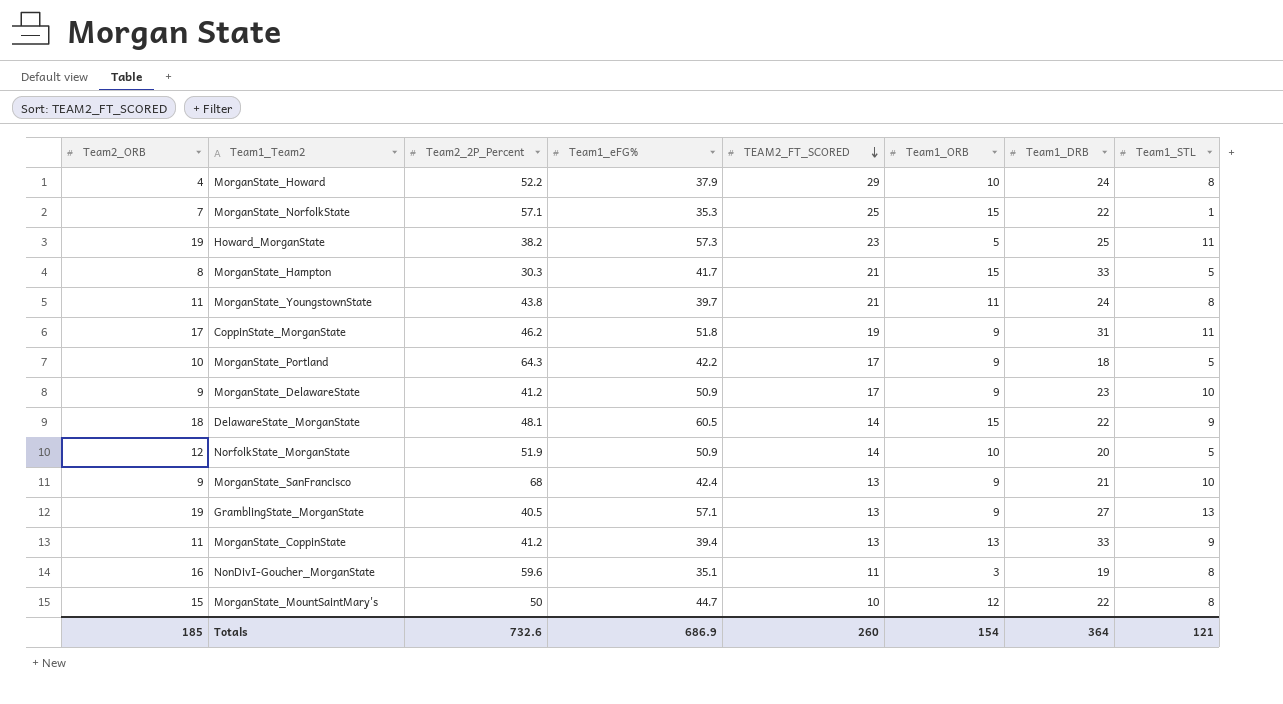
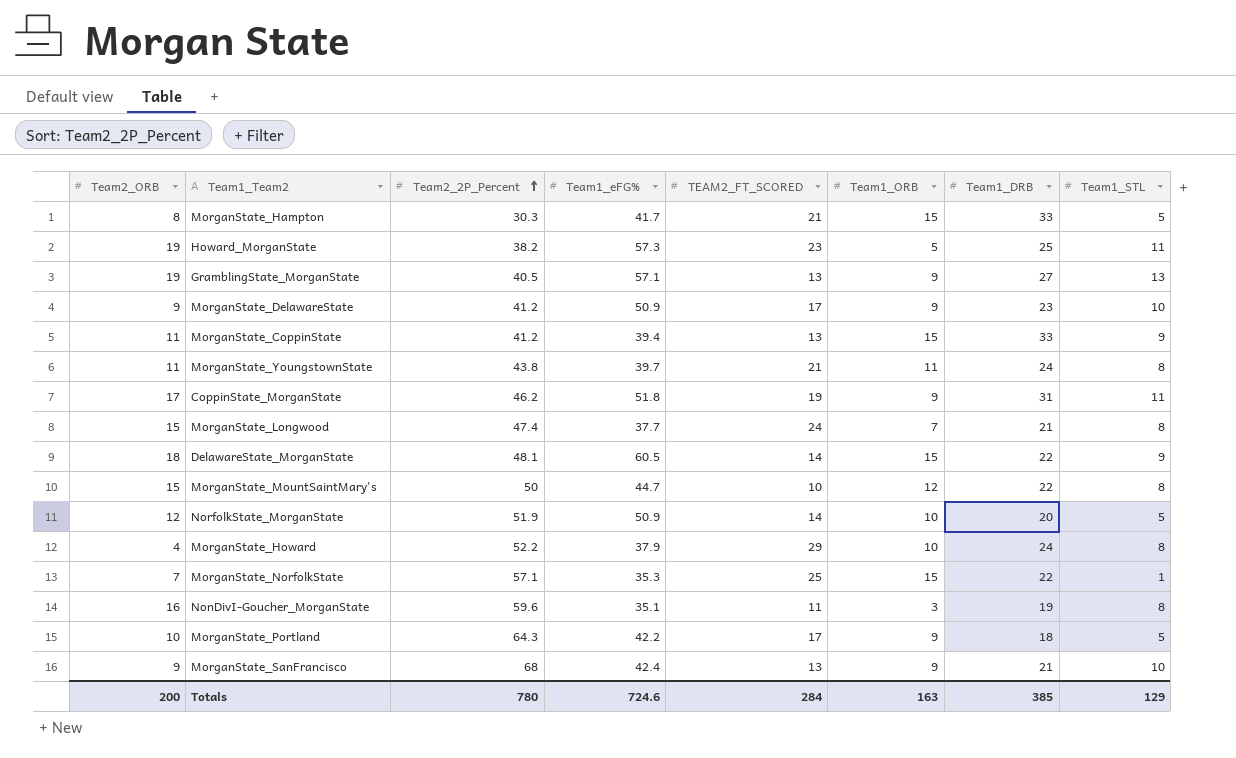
row order: TEAM2_FT_SCORED descending -> Team2_2P_Percent ascending
MorganState_CoppinState | Team1_ORB: 13 -> 15
row MorganState_Longwood: none -> 15 | 47.4 | 37.7 | 24 | 7 | 21 | 8
Totals | Team2_ORB: 185 -> 200
Totals | Team2_2P_Percent: 732.6 -> 780
Totals | Team1_eFG%: 686.9 -> 724.6
Totals | TEAM2_FT_SCORED: 260 -> 284
Totals | Team1_ORB: 154 -> 163
Totals | Team1_DRB: 364 -> 385
Totals | Team1_STL: 121 -> 129

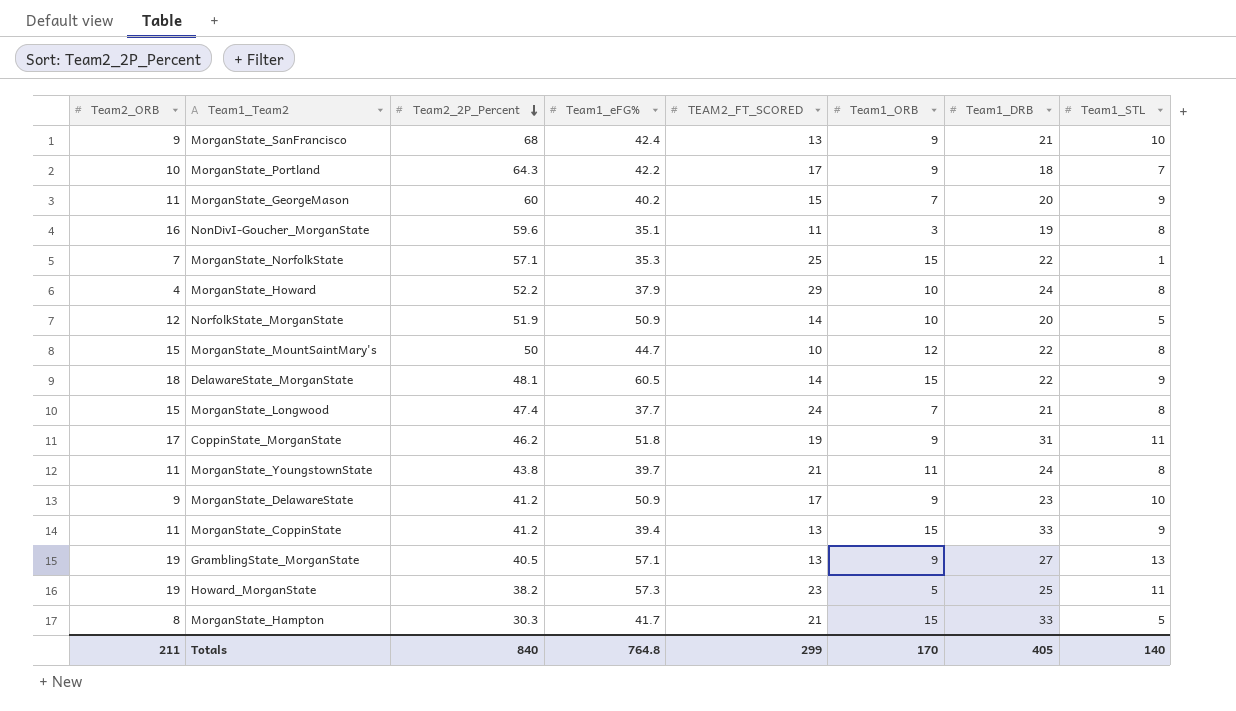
row order: Team2_2P_Percent ascending -> Team2_2P_Percent descending
MorganState_Portland | Team1_STL: 5 -> 7
row MorganState_GeorgeMason: none -> 11 | 60 | 40.2 | 15 | 7 | 20 | 9
Totals | Team2_ORB: 200 -> 211
Totals | Team2_2P_Percent: 780 -> 840
Totals | Team1_eFG%: 724.6 -> 764.8
Totals | TEAM2_FT_SCORED: 284 -> 299
Totals | Team1_ORB: 163 -> 170
Totals | Team1_DRB: 385 -> 405
Totals | Team1_STL: 129 -> 140

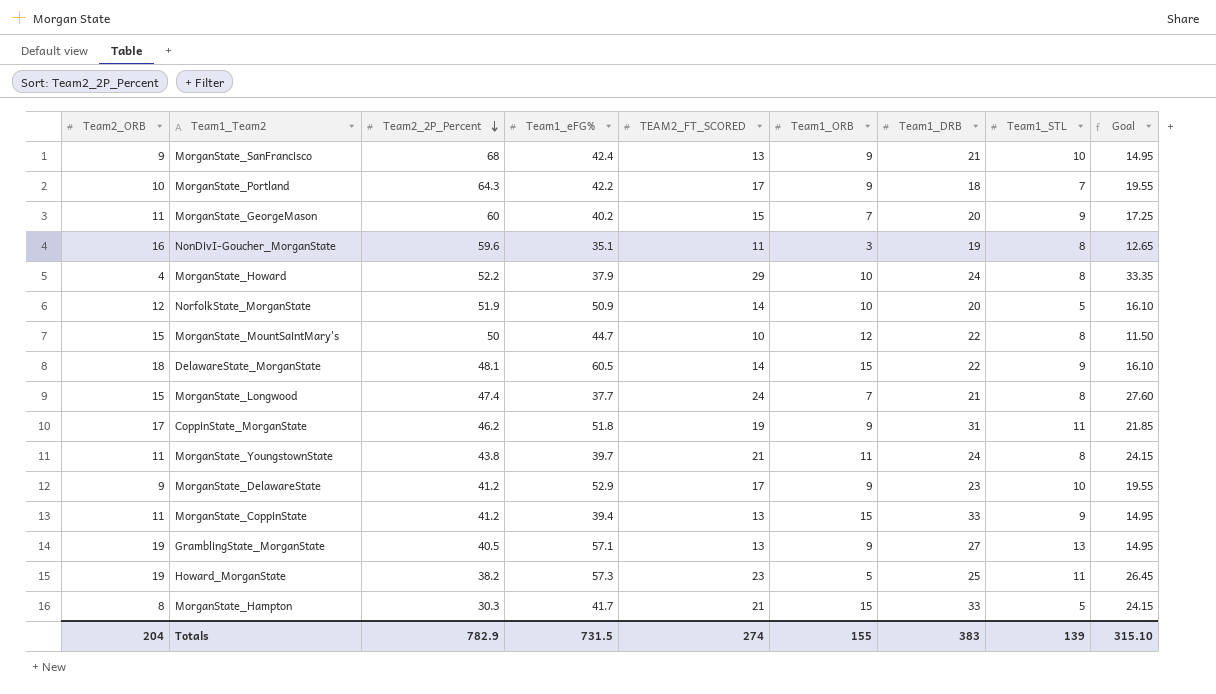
column Goal | formula: none -> [TEAM2_FT_SCORED] * 1.15
row MorganState_NorfolkState: 7 | 57.1 | 35.3 | 25 | 15 | 22 | 1 -> none
MorganState_DelawareState | Team1_eFG%: 50.9 -> 52.9
Totals | Team2_ORB: 211 -> 204
Totals | Team2_2P_Percent: 840 -> 782.9
Totals | Team1_eFG%: 764.8 -> 731.5
Totals | TEAM2_FT_SCORED: 299 -> 274
Totals | Team1_ORB: 170 -> 155
Totals | Team1_DRB: 405 -> 383
Totals | Team1_STL: 140 -> 139

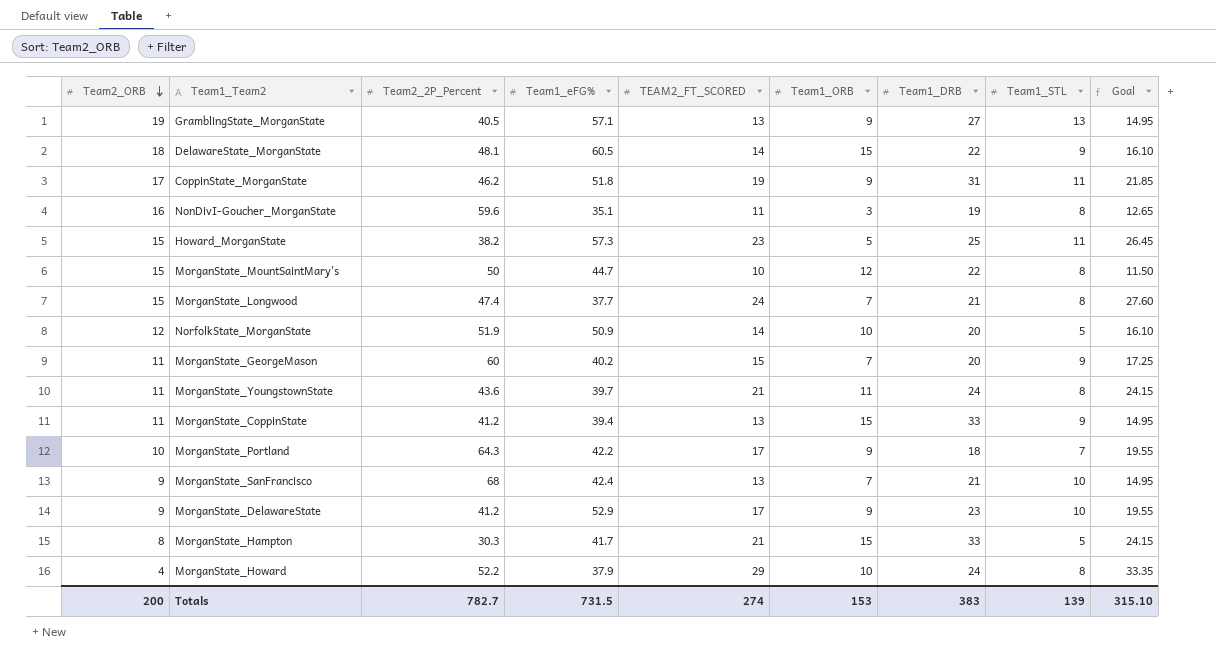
row order: Team2_2P_Percent descending -> Team2_ORB descending
Howard_MorganState | Team2_ORB: 19 -> 15
MorganState_YoungstownState | Team2_2P_Percent: 43.8 -> 43.6
MorganState_SanFrancisco | Team1_ORB: 9 -> 7
Totals | Team2_ORB: 204 -> 200
Totals | Team2_2P_Percent: 782.9 -> 782.7
Totals | Team1_ORB: 155 -> 153

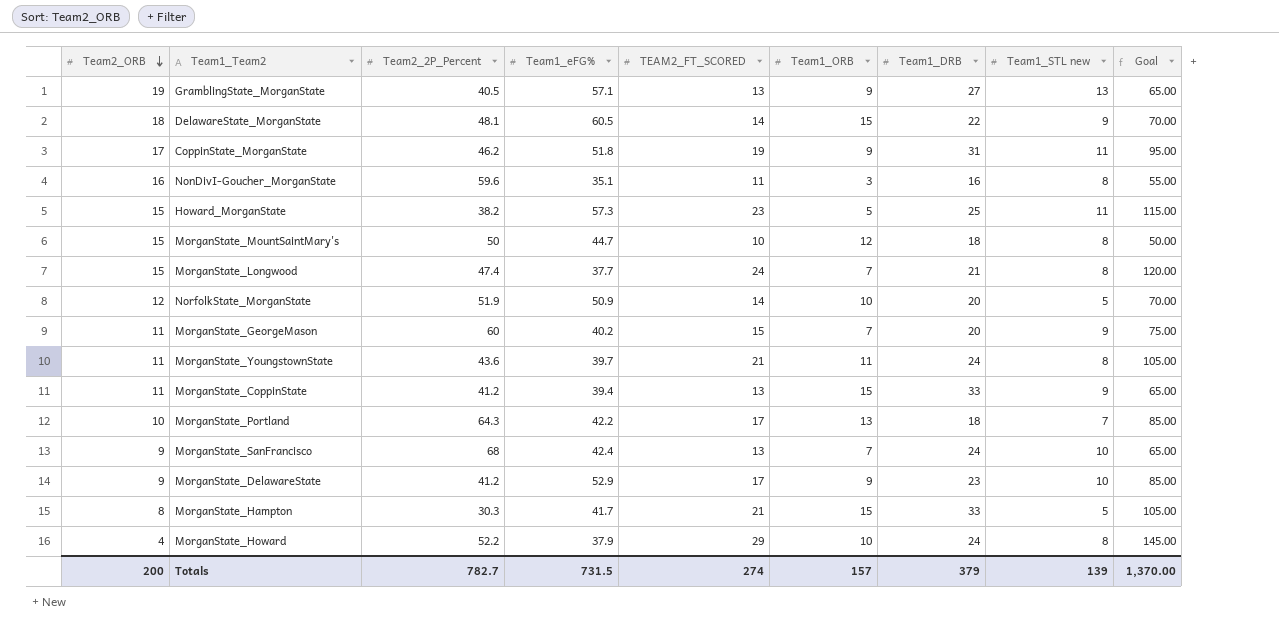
column name: Team1_STL -> Team1_STL new
column Goal | formula: [TEAM2_FT_SCORED] * 1.15 -> [TEAM2_FT_SCORED] * 5
NonDivI-Goucher_MorganState | Team1_DRB: 19 -> 16
MorganState_MountSaintMary's | Team1_DRB: 22 -> 18
MorganState_Portland | Team1_ORB: 9 -> 13
MorganState_SanFrancisco | Team1_DRB: 21 -> 24
Totals | Team1_ORB: 153 -> 157
Totals | Team1_DRB: 383 -> 379
Totals | Goal: 315.10 -> 1,370.00

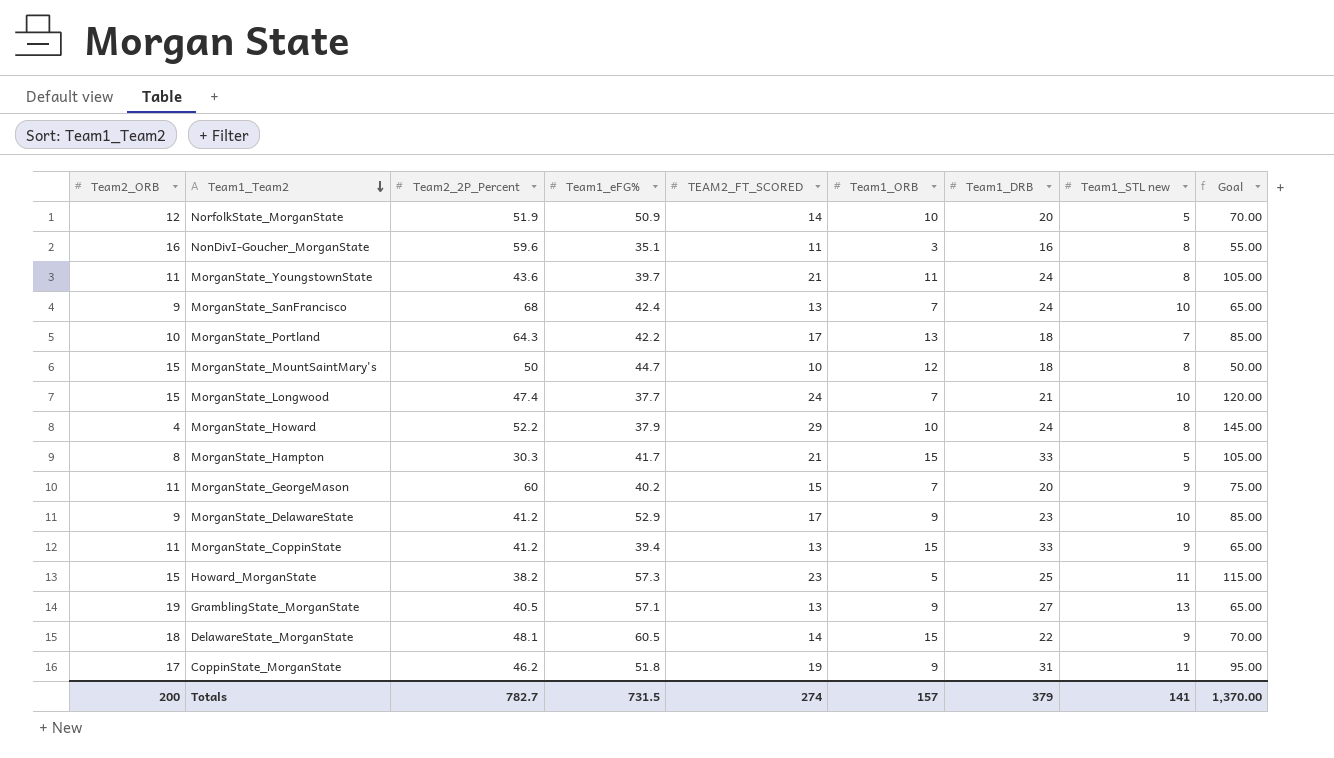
row order: Team2_ORB descending -> Team1_Team2 descending
MorganState_Longwood | Team1_STL new: 8 -> 10
Totals | Team1_STL new: 139 -> 141

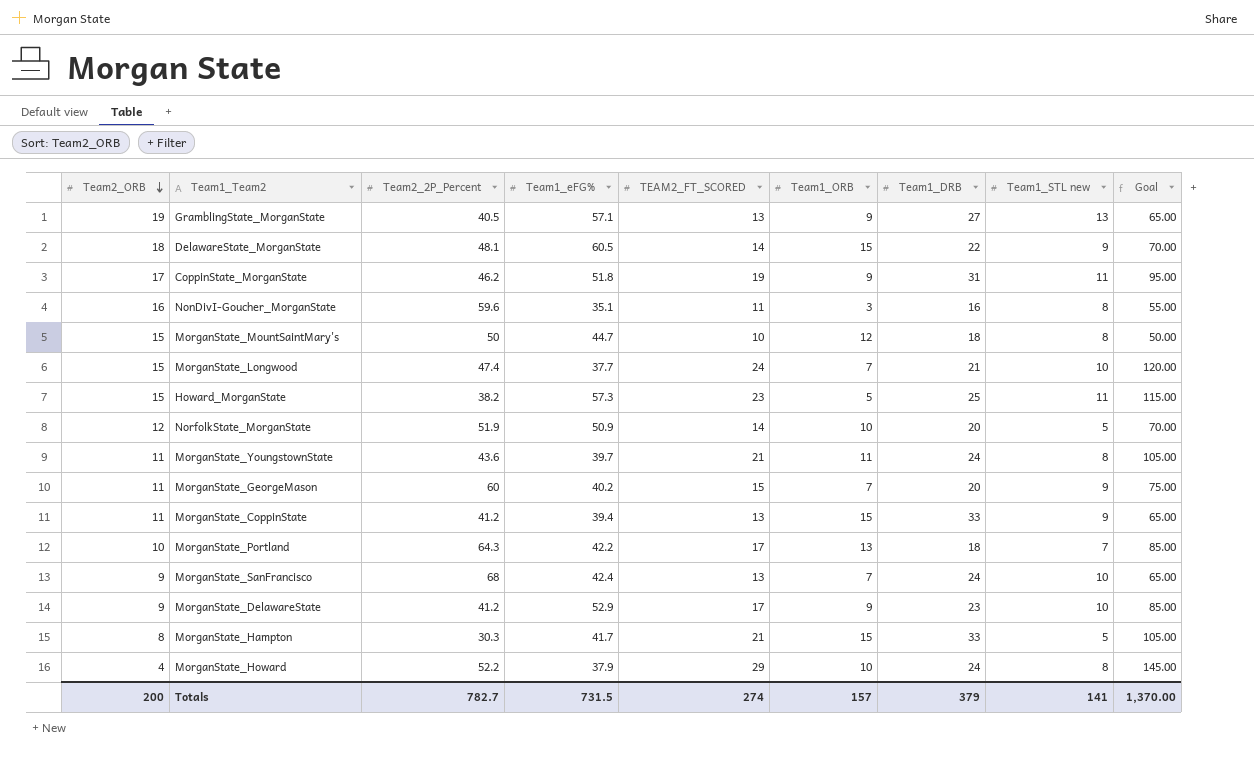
row order: Team1_Team2 descending -> Team2_ORB descending

